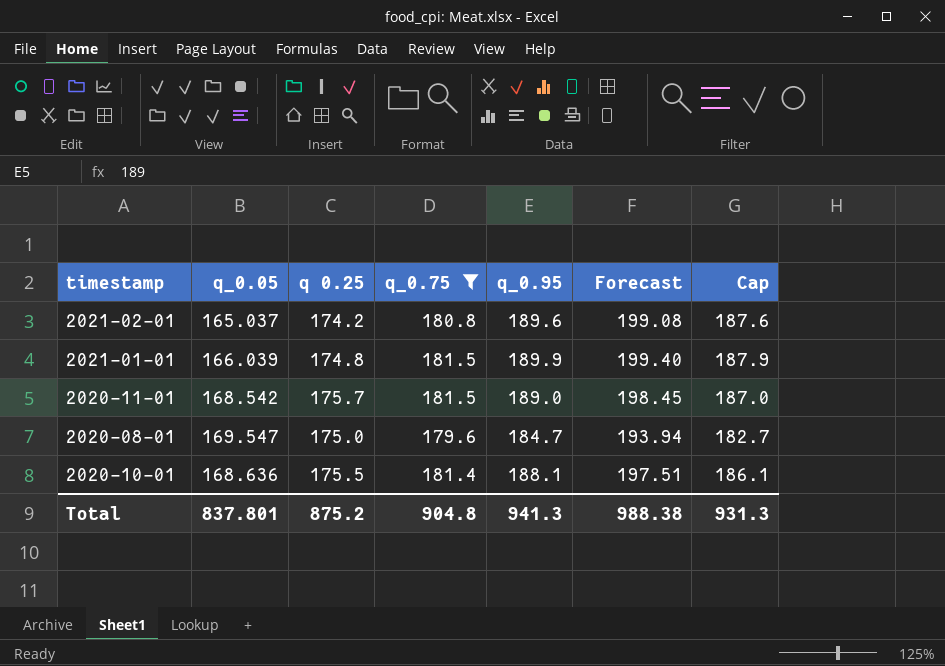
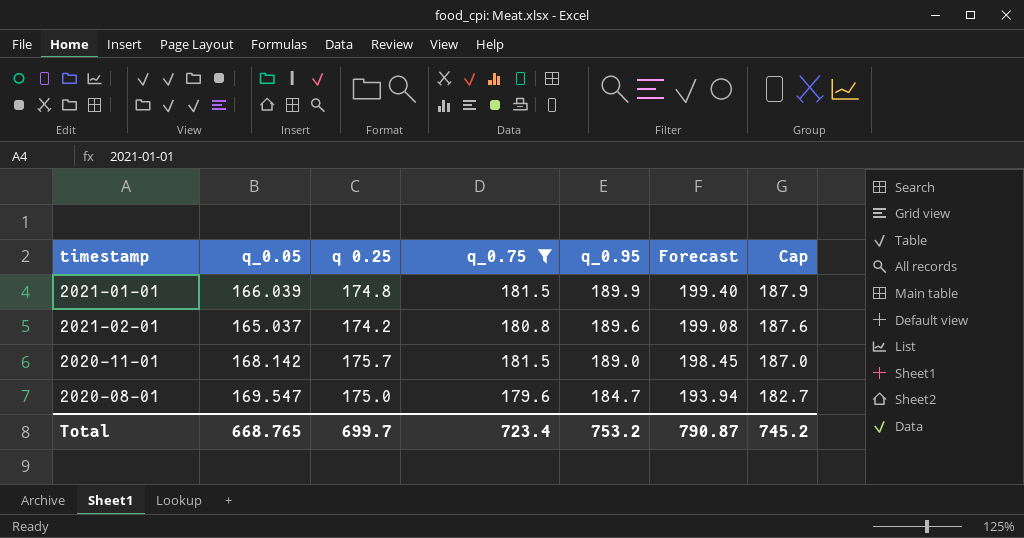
row order: none -> q_0.95 descending
row 2020-10-01: 168.636 | 175.5 | 181.4 | 188.1 | 197.51 | 186.1 -> none
2020-11-01 | q_0.05: 168.542 -> 168.142
Total | q_0.05: 837.801 -> 668.765
Total | q 0.25: 875.2 -> 699.7
Total | q_0.75: 904.8 -> 723.4
Total | q_0.95: 941.3 -> 753.2
Total | Forecast: 988.38 -> 790.87
Total | Cap: 931.3 -> 745.2

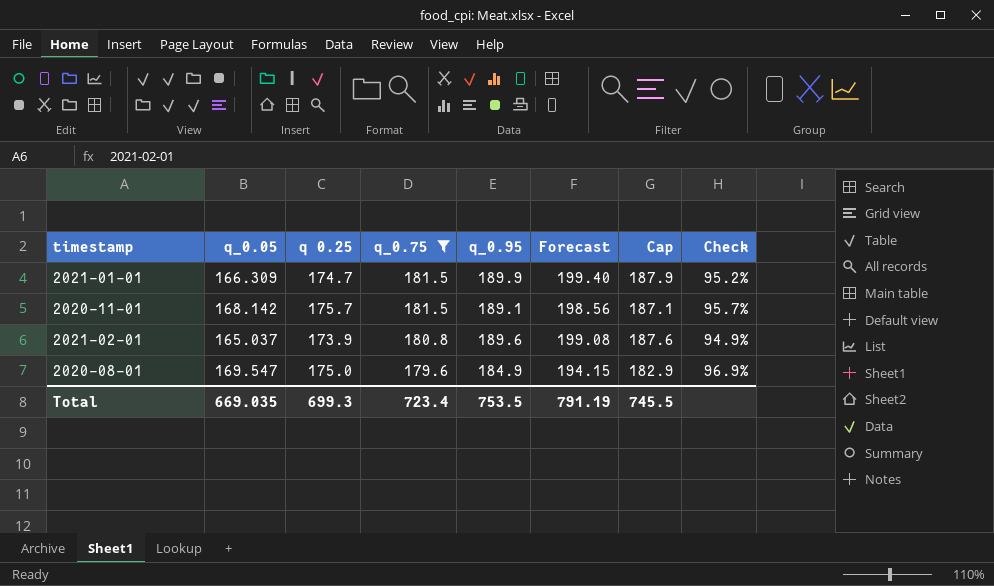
row order: q_0.95 descending -> q_0.75 descending
column Check | formula: none -> [q_0.05] / [q 0.25]
2021-01-01 | q_0.05: 166.039 -> 166.309
2021-01-01 | q 0.25: 174.8 -> 174.7
2020-11-01 | q_0.95: 189.0 -> 189.1
2020-11-01 | Forecast: 198.45 -> 198.56
2020-11-01 | Cap: 187.0 -> 187.1
2021-02-01 | q 0.25: 174.2 -> 173.9
2020-08-01 | q_0.95: 184.7 -> 184.9
2020-08-01 | Forecast: 193.94 -> 194.15
2020-08-01 | Cap: 182.7 -> 182.9
Total | q_0.05: 668.765 -> 669.035
Total | q 0.25: 699.7 -> 699.3
Total | q_0.95: 753.2 -> 753.5
Total | Forecast: 790.87 -> 791.19
Total | Cap: 745.2 -> 745.5

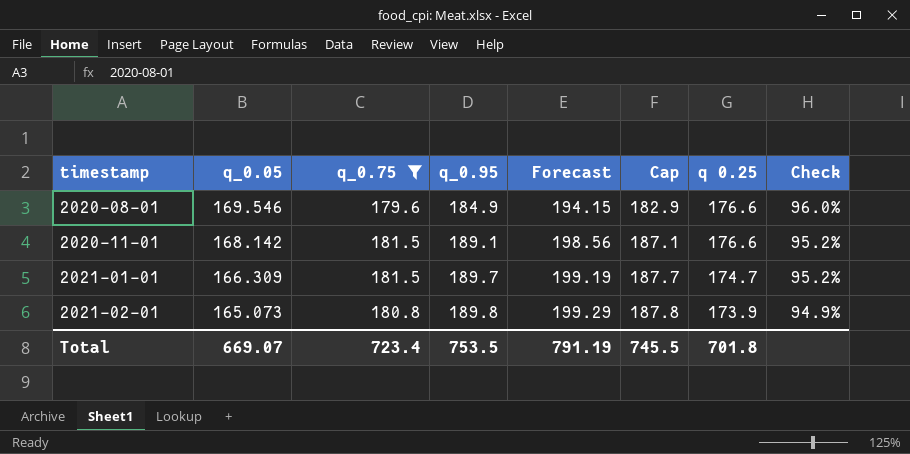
row order: q_0.75 descending -> timestamp ascending
column q 0.25 | position: 3 -> 7
2020-08-01 | q_0.05: 169.547 -> 169.546
2020-08-01 | q 0.25: 175.0 -> 176.6
2020-08-01 | Check: 96.9% -> 96.0%
2020-11-01 | q 0.25: 175.7 -> 176.6
2020-11-01 | Check: 95.7% -> 95.2%
2021-01-01 | q_0.95: 189.9 -> 189.7
2021-01-01 | Forecast: 199.40 -> 199.19
2021-01-01 | Cap: 187.9 -> 187.7
2021-02-01 | q_0.05: 165.037 -> 165.073
2021-02-01 | q_0.95: 189.6 -> 189.8
2021-02-01 | Forecast: 199.08 -> 199.29
2021-02-01 | Cap: 187.6 -> 187.8
Total | q_0.05: 669.035 -> 669.07
Total | q 0.25: 699.3 -> 701.8

